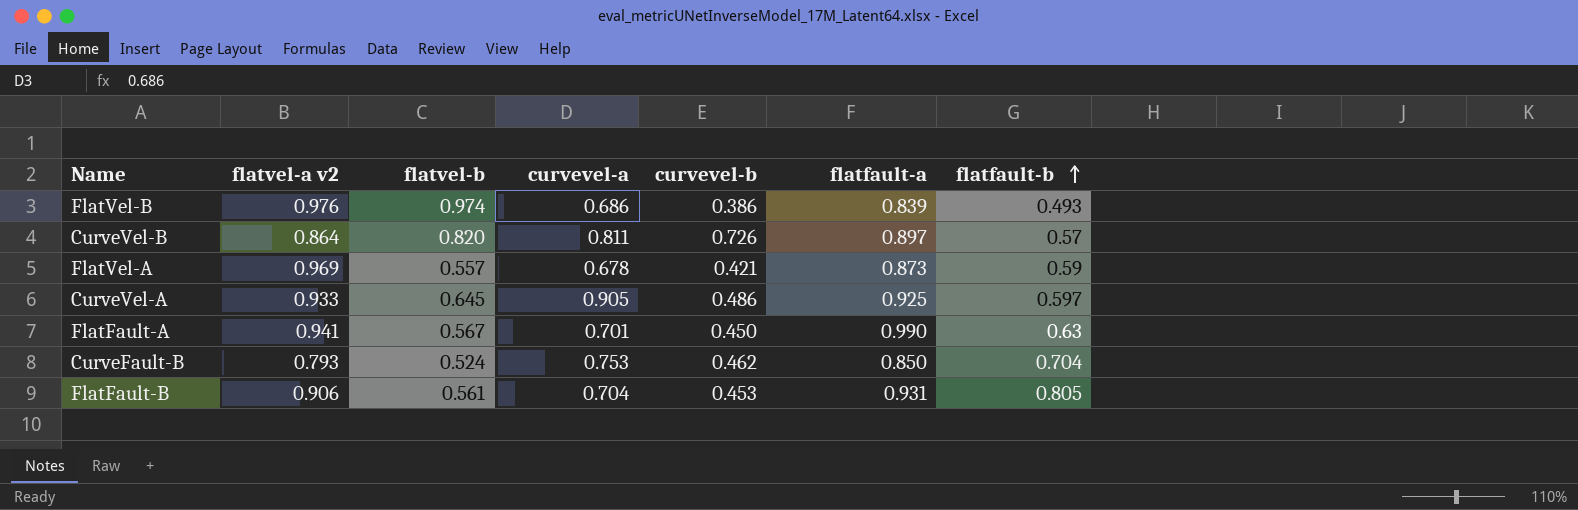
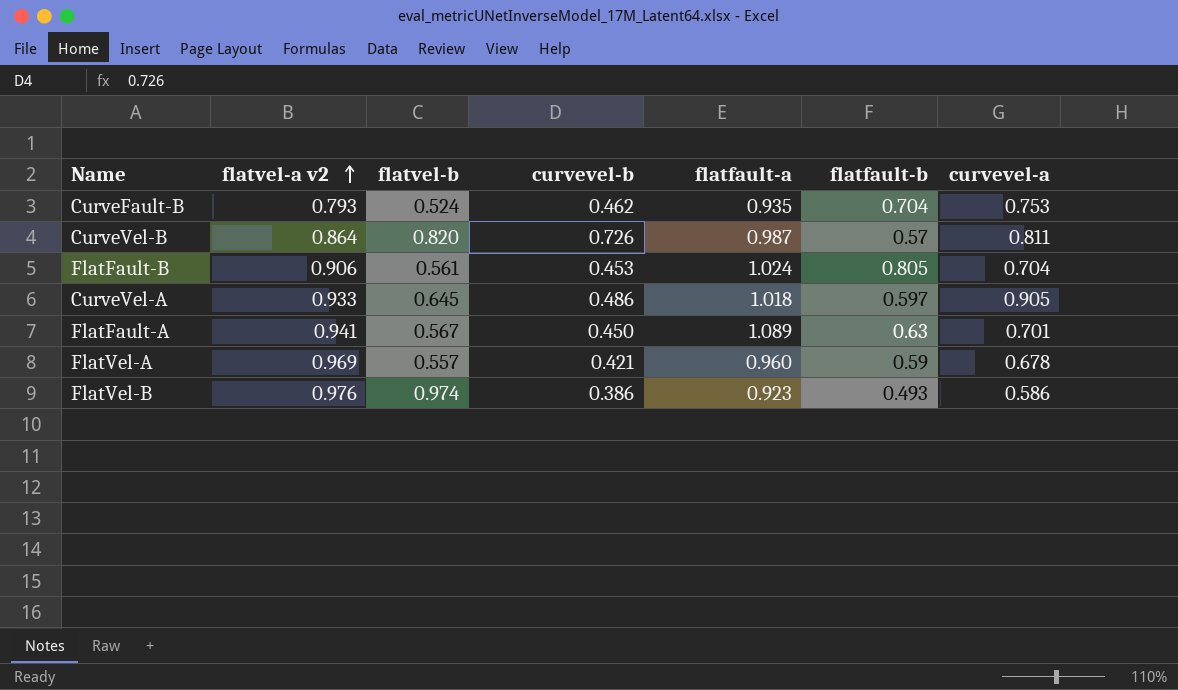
row order: flatfault-b ascending -> flatvel-a v2 ascending
column curvevel-a | position: 4 -> 7
CurveFault-B | flatfault-a: 0.850 -> 0.935
CurveVel-B | flatfault-a: 0.897 -> 0.987
FlatFault-B | flatfault-a: 0.931 -> 1.024
CurveVel-A | flatfault-a: 0.925 -> 1.018
FlatFault-A | flatfault-a: 0.990 -> 1.089
FlatVel-A | flatfault-a: 0.873 -> 0.960
FlatVel-B | flatfault-a: 0.839 -> 0.923
FlatVel-B | curvevel-a: 0.686 -> 0.586

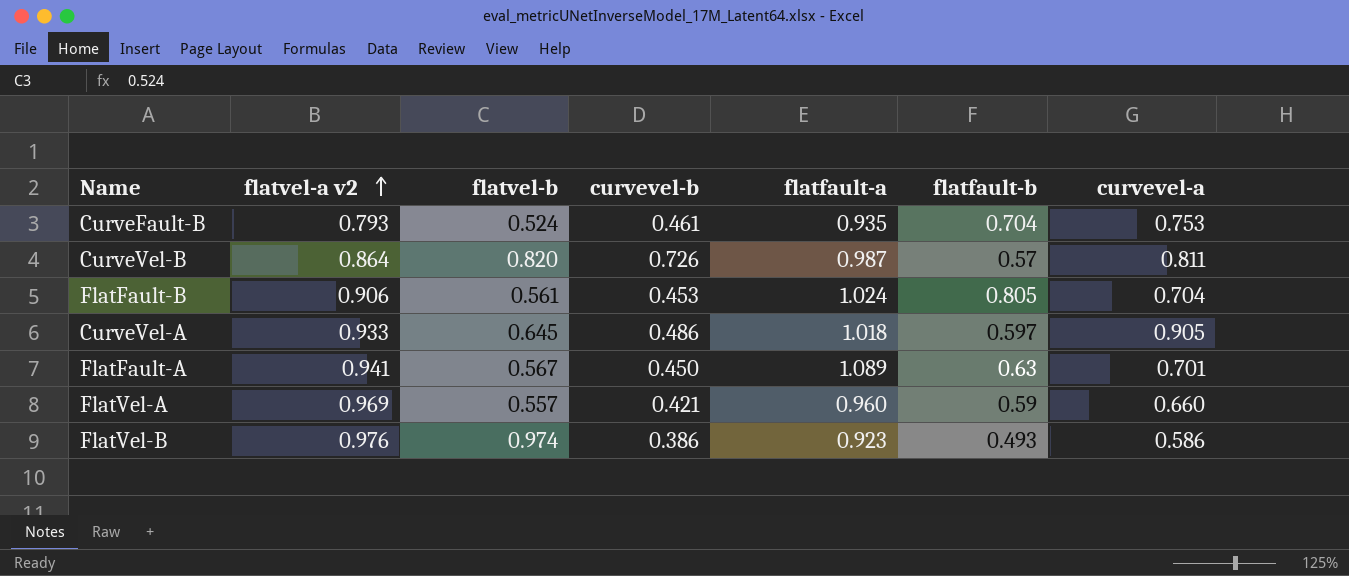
CurveFault-B | curvevel-b: 0.462 -> 0.461
FlatVel-A | curvevel-a: 0.678 -> 0.660

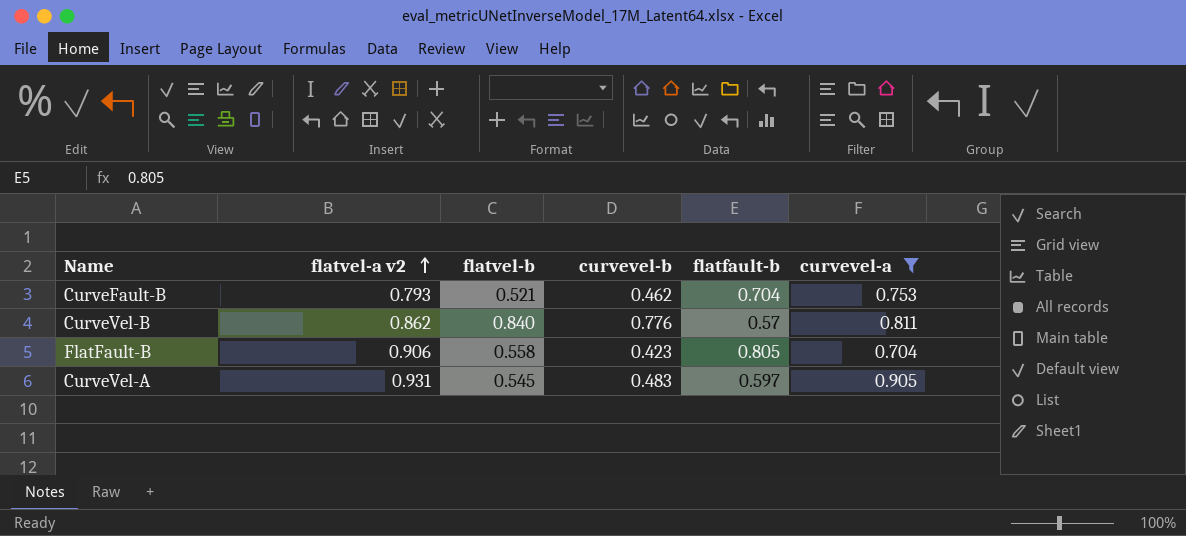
filter: none -> curvevel-a >= 0.704
column flatfault-a | position: 5 -> none
CurveFault-B | flatvel-b: 0.524 -> 0.521
CurveFault-B | curvevel-b: 0.461 -> 0.462
CurveVel-B | flatvel-a v2: 0.864 -> 0.862
CurveVel-B | flatvel-b: 0.820 -> 0.840
CurveVel-B | curvevel-b: 0.726 -> 0.776
FlatFault-B | flatvel-b: 0.561 -> 0.558
FlatFault-B | curvevel-b: 0.453 -> 0.423
CurveVel-A | flatvel-a v2: 0.933 -> 0.931
CurveVel-A | flatvel-b: 0.645 -> 0.545
CurveVel-A | curvevel-b: 0.486 -> 0.483

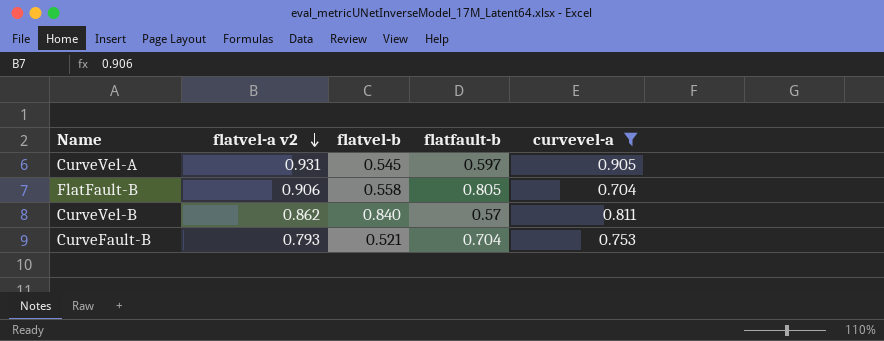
row order: flatvel-a v2 ascending -> flatvel-a v2 descending
column curvevel-b | position: 4 -> none

